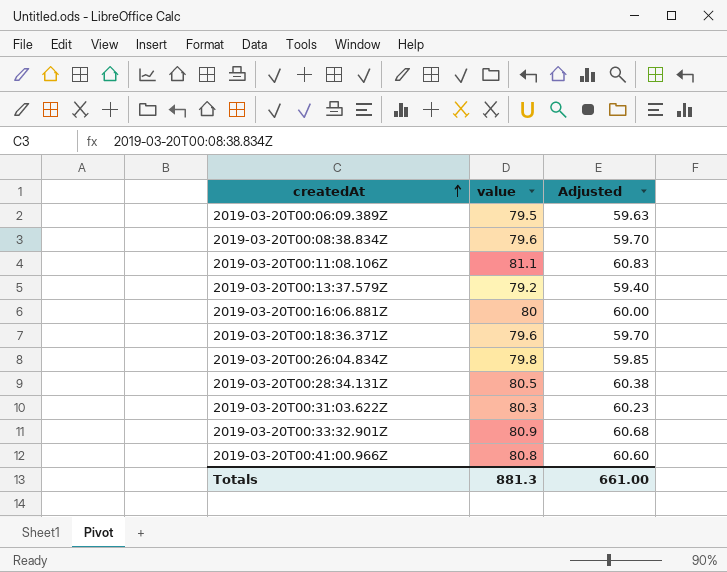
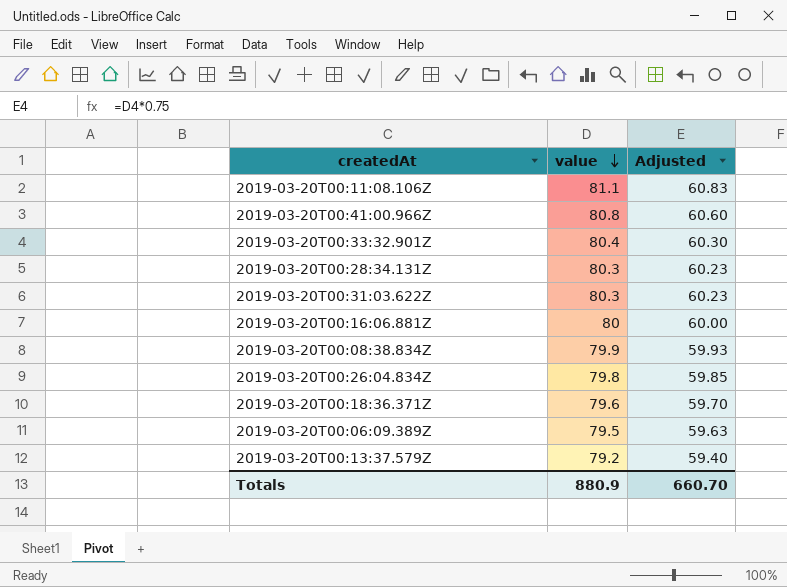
row order: createdAt ascending -> value descending
2019-03-20T00:33:32.901Z | value: 80.9 -> 80.4
2019-03-20T00:33:32.901Z | Adjusted: 60.68 -> 60.30
2019-03-20T00:28:34.131Z | value: 80.5 -> 80.3
2019-03-20T00:28:34.131Z | Adjusted: 60.38 -> 60.23
2019-03-20T00:08:38.834Z | value: 79.6 -> 79.9
2019-03-20T00:08:38.834Z | Adjusted: 59.70 -> 59.93
Totals | value: 881.3 -> 880.9
Totals | Adjusted: 661.00 -> 660.70

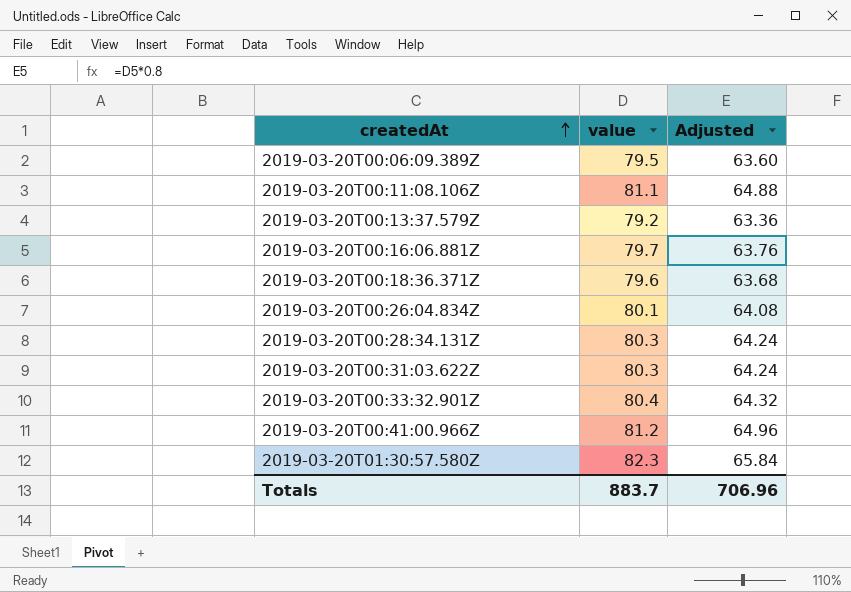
row order: value descending -> createdAt ascending
column Adjusted | formula: [value] * 0.75 -> [value] * 0.8
row 2019-03-20T00:08:38.834Z: 79.9 | 59.93 -> none
2019-03-20T00:16:06.881Z | value: 80 -> 79.7
2019-03-20T00:26:04.834Z | value: 79.8 -> 80.1
2019-03-20T00:41:00.966Z | value: 80.8 -> 81.2
row 2019-03-20T01:30:57.580Z: none -> 82.3 | 65.84
Totals | value: 880.9 -> 883.7
Totals | Adjusted: 660.70 -> 706.96

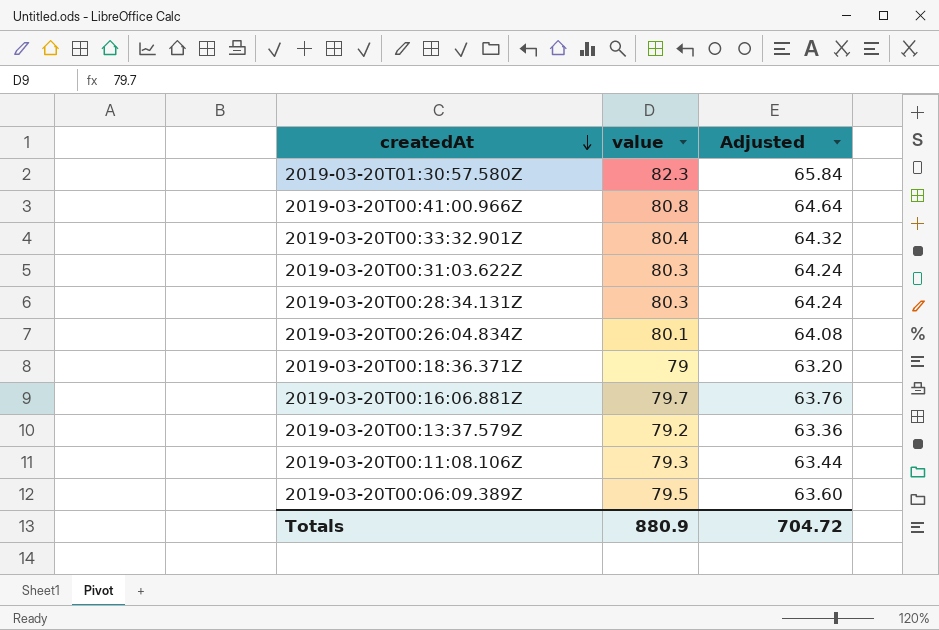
row order: createdAt ascending -> createdAt descending
2019-03-20T00:41:00.966Z | value: 81.2 -> 80.8
2019-03-20T00:41:00.966Z | Adjusted: 64.96 -> 64.64
2019-03-20T00:18:36.371Z | value: 79.6 -> 79
2019-03-20T00:18:36.371Z | Adjusted: 63.68 -> 63.20
2019-03-20T00:11:08.106Z | value: 81.1 -> 79.3
2019-03-20T00:11:08.106Z | Adjusted: 64.88 -> 63.44
Totals | value: 883.7 -> 880.9
Totals | Adjusted: 706.96 -> 704.72

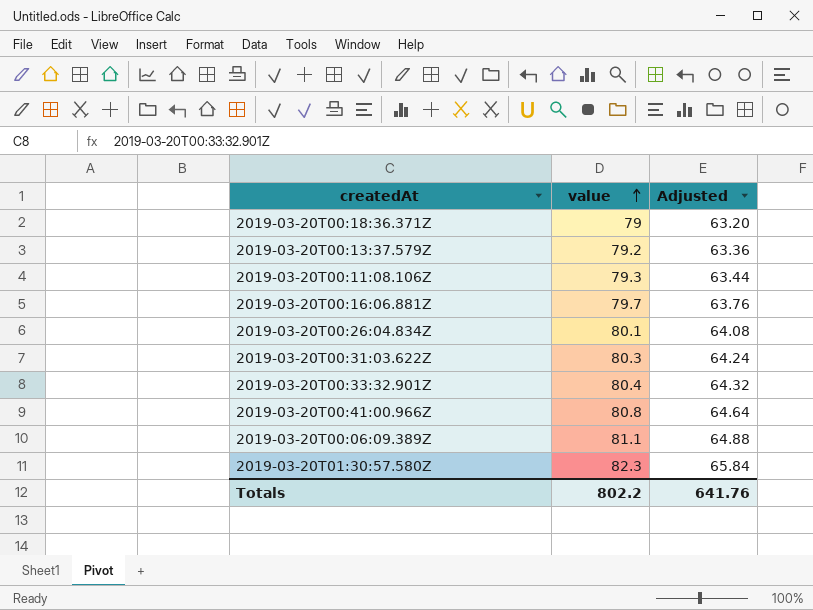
row order: createdAt descending -> value ascending
row 2019-03-20T00:28:34.131Z: 80.3 | 64.24 -> none
2019-03-20T00:06:09.389Z | value: 79.5 -> 81.1
2019-03-20T00:06:09.389Z | Adjusted: 63.60 -> 64.88
Totals | value: 880.9 -> 802.2
Totals | Adjusted: 704.72 -> 641.76

